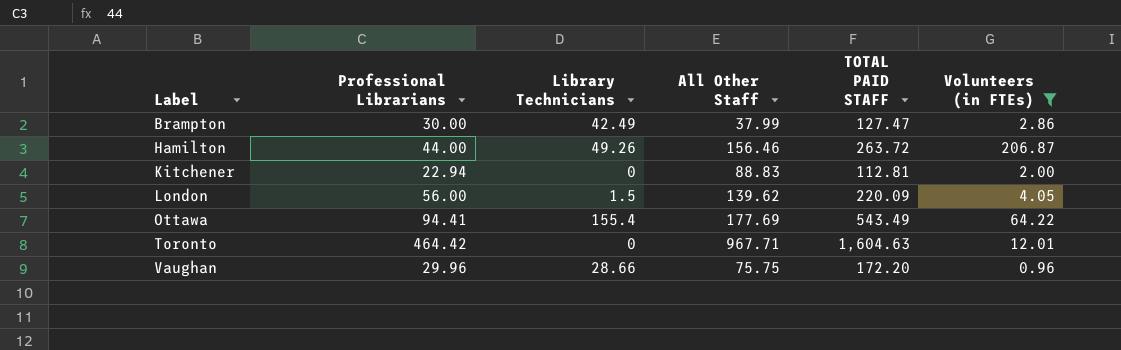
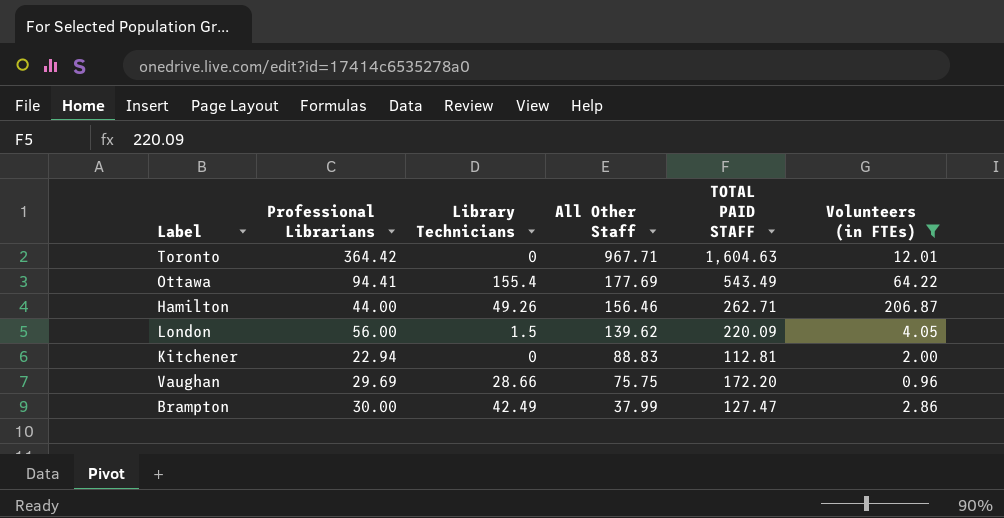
row order: Label ascending -> All Other Staff descending
Toronto | Professional Librarians: 464.42 -> 364.42
Hamilton | TOTAL PAID STAFF: 263.72 -> 262.71
Vaughan | Professional Librarians: 29.96 -> 29.69

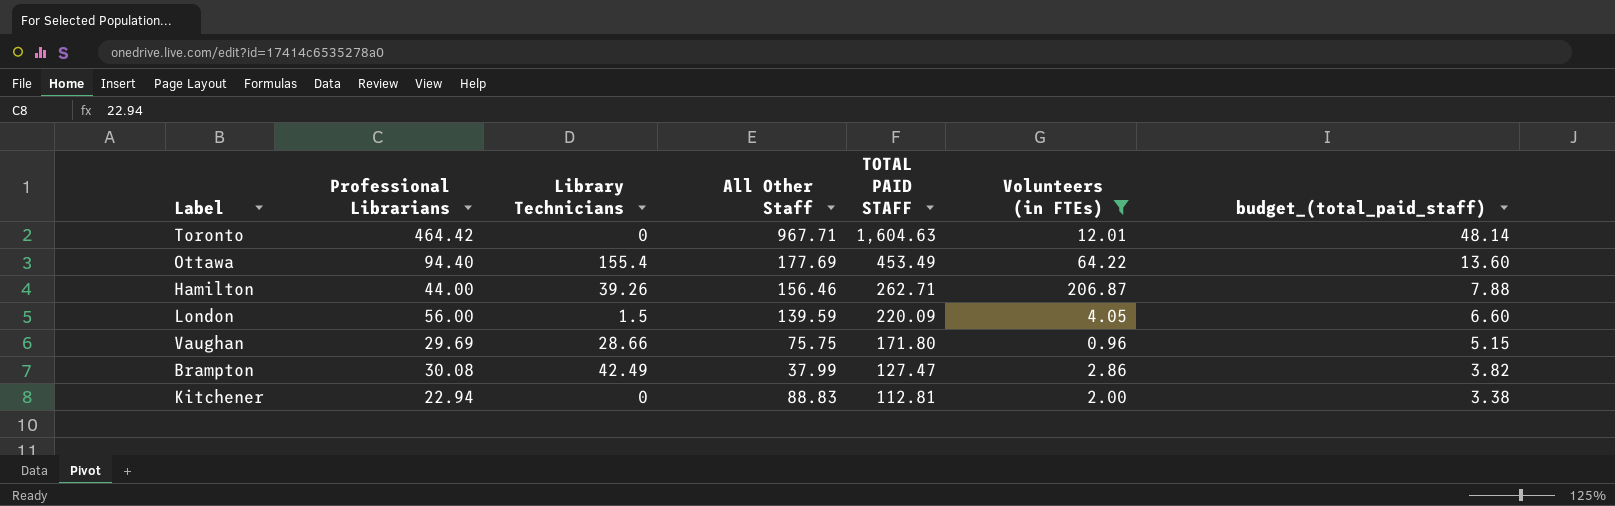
row order: All Other Staff descending -> TOTAL PAID STAFF descending
column budget_(total_paid_staff) | formula: none -> [TOTAL PAID STAFF] * 0.03
Toronto | Professional Librarians: 364.42 -> 464.42
Ottawa | Professional Librarians: 94.41 -> 94.40
Ottawa | TOTAL PAID STAFF: 543.49 -> 453.49
Hamilton | Library Technicians: 49.26 -> 39.26
London | All Other Staff: 139.62 -> 139.59
Vaughan | TOTAL PAID STAFF: 172.20 -> 171.80
Brampton | Professional Librarians: 30.00 -> 30.08

